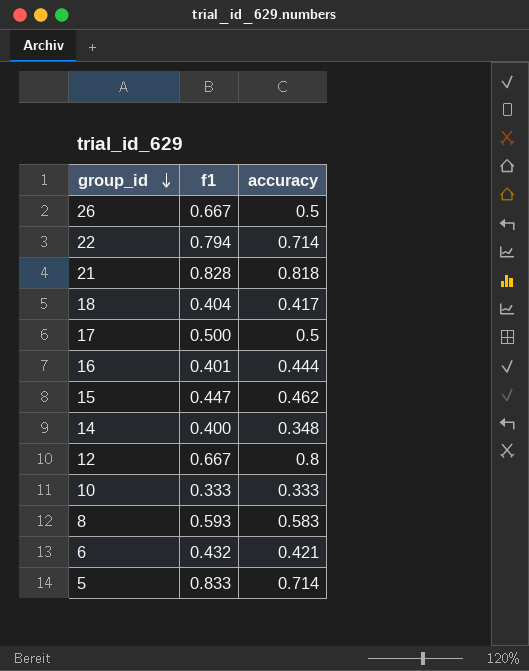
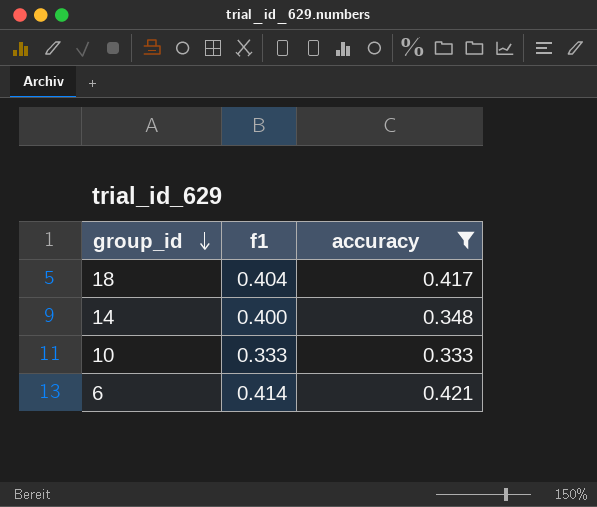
filter: none -> accuracy <= 0.421
6 | f1: 0.432 -> 0.414

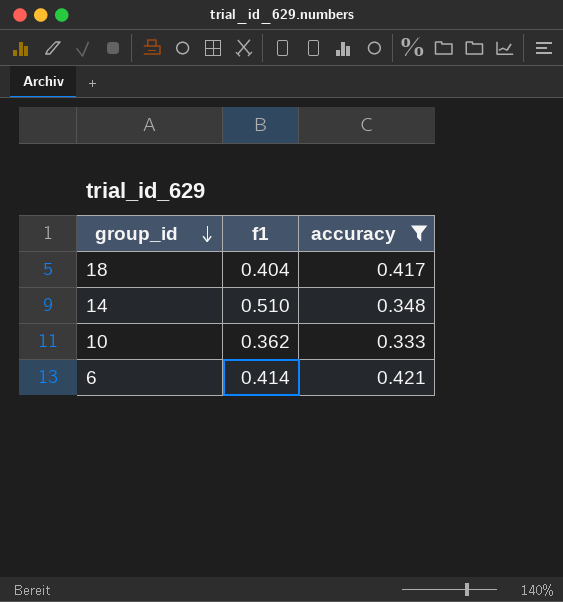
14 | f1: 0.400 -> 0.510
10 | f1: 0.333 -> 0.362

